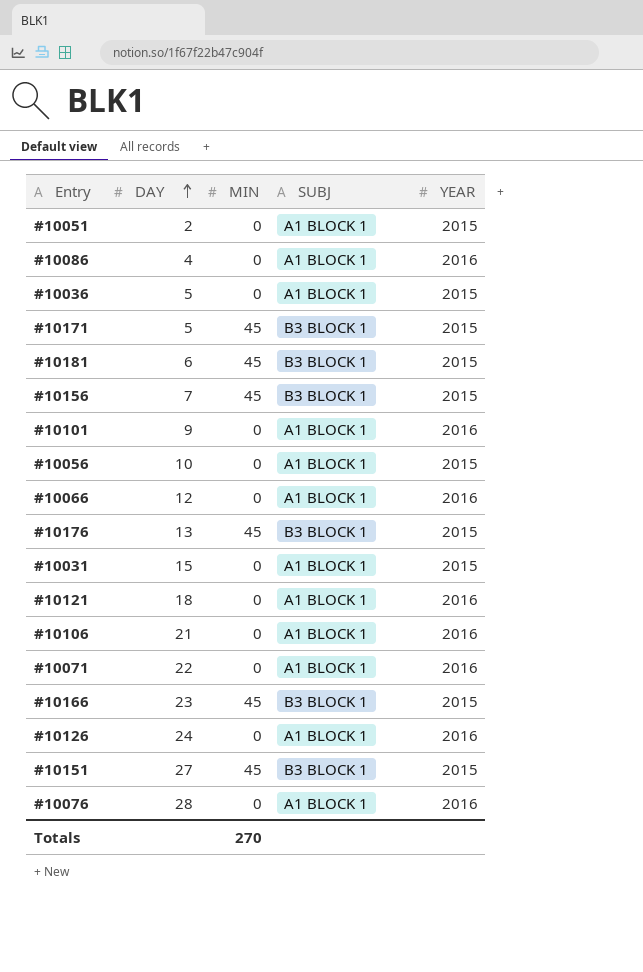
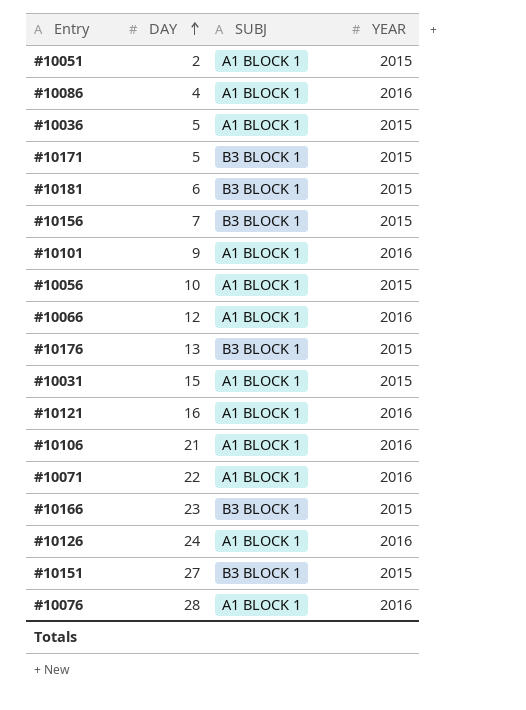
column MIN | position: 3 -> none
#10121 | DAY: 18 -> 16

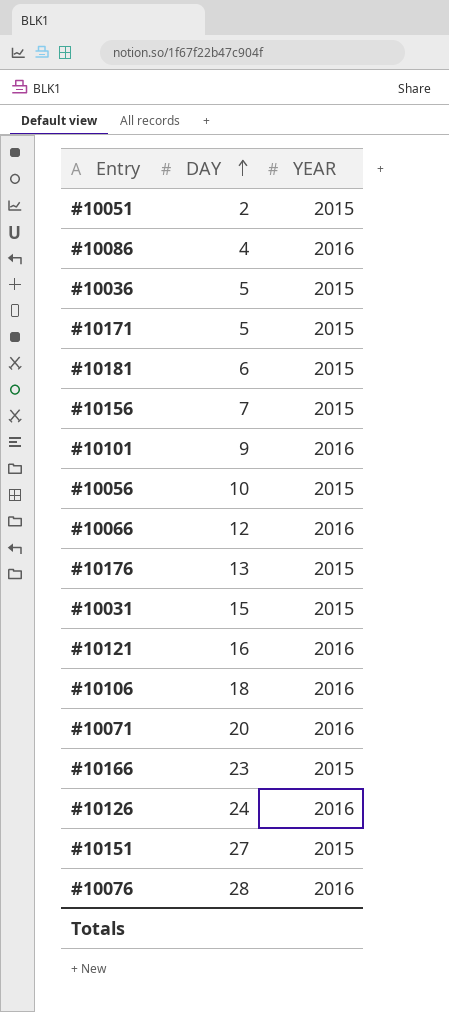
column SUBJ | position: 3 -> none
#10106 | DAY: 21 -> 18
#10071 | DAY: 22 -> 20

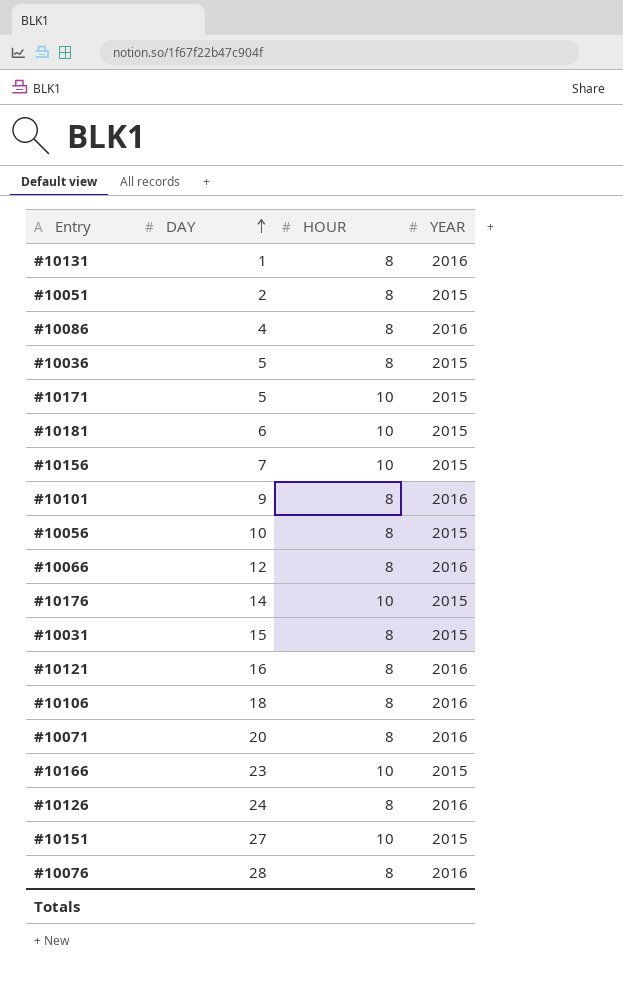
column HOUR | position: none -> 3
row #10131: none -> 1 | 8 | 2016
#10176 | DAY: 13 -> 14

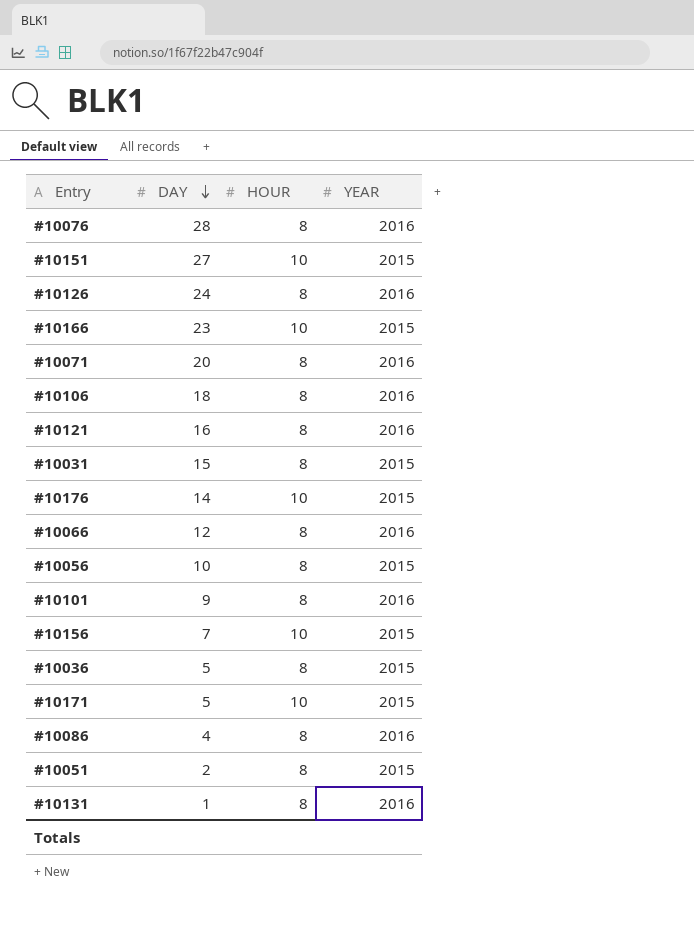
row order: DAY ascending -> DAY descending
row #10181: 6 | 10 | 2015 -> none

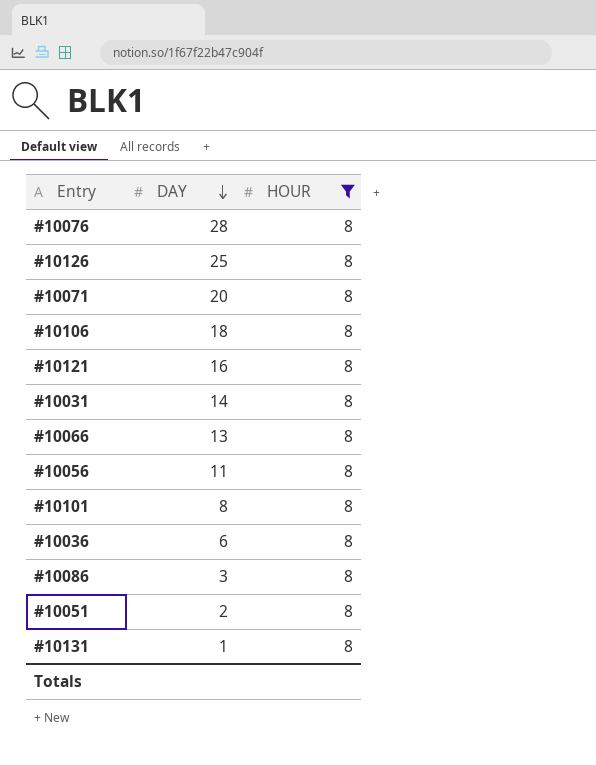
filter: none -> HOUR = 8
column YEAR | position: 4 -> none
#10126 | DAY: 24 -> 25
#10031 | DAY: 15 -> 14
#10066 | DAY: 12 -> 13
#10056 | DAY: 10 -> 11
#10101 | DAY: 9 -> 8
#10036 | DAY: 5 -> 6
#10086 | DAY: 4 -> 3

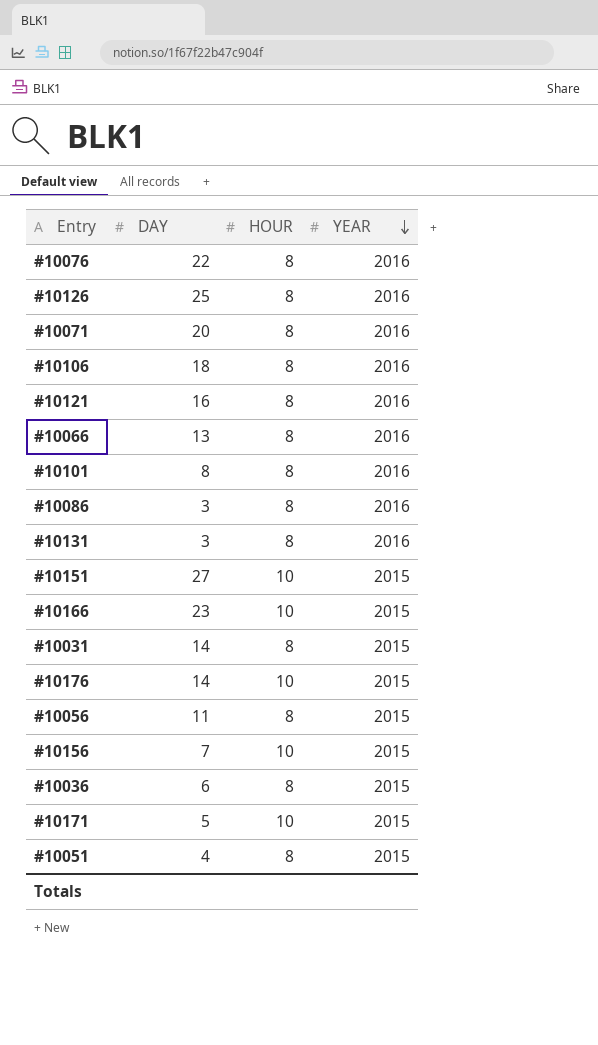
filter: HOUR = 8 -> none
row order: DAY descending -> YEAR descending
column YEAR | position: none -> 4
#10076 | DAY: 28 -> 22
#10131 | DAY: 1 -> 3
#10051 | DAY: 2 -> 4

